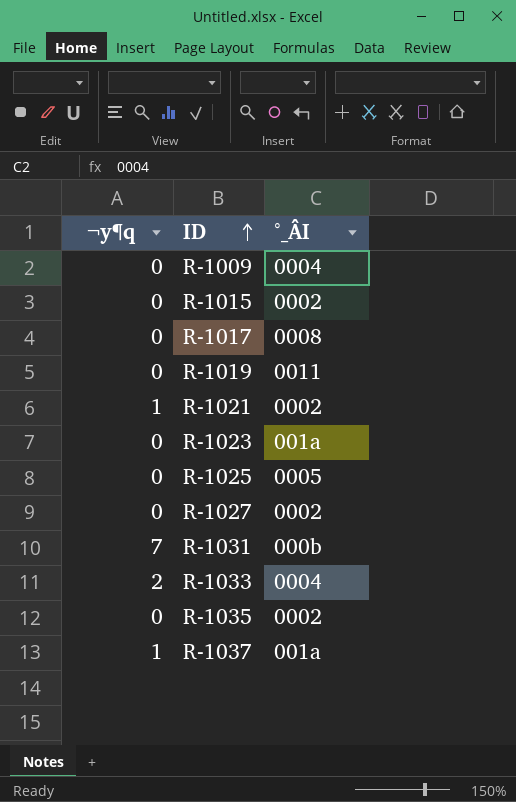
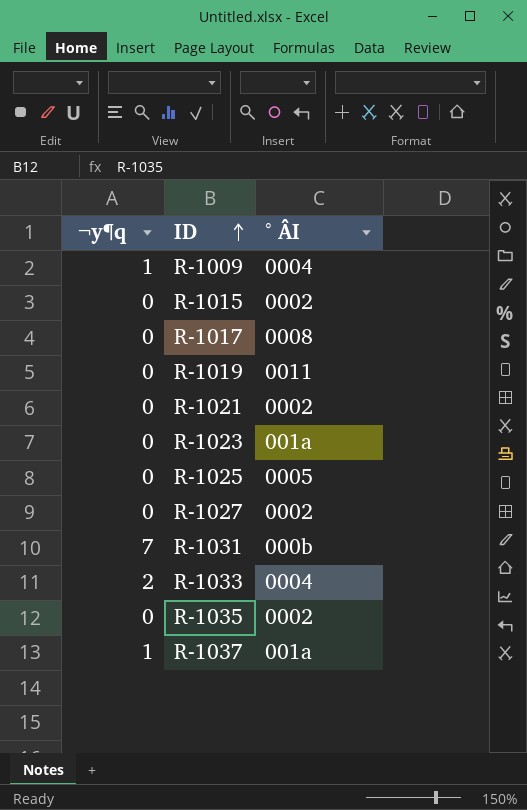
column name: °_ÂI -> ° ÂI
R-1009 | ¬y¶q: 0 -> 1
R-1021 | ¬y¶q: 1 -> 0

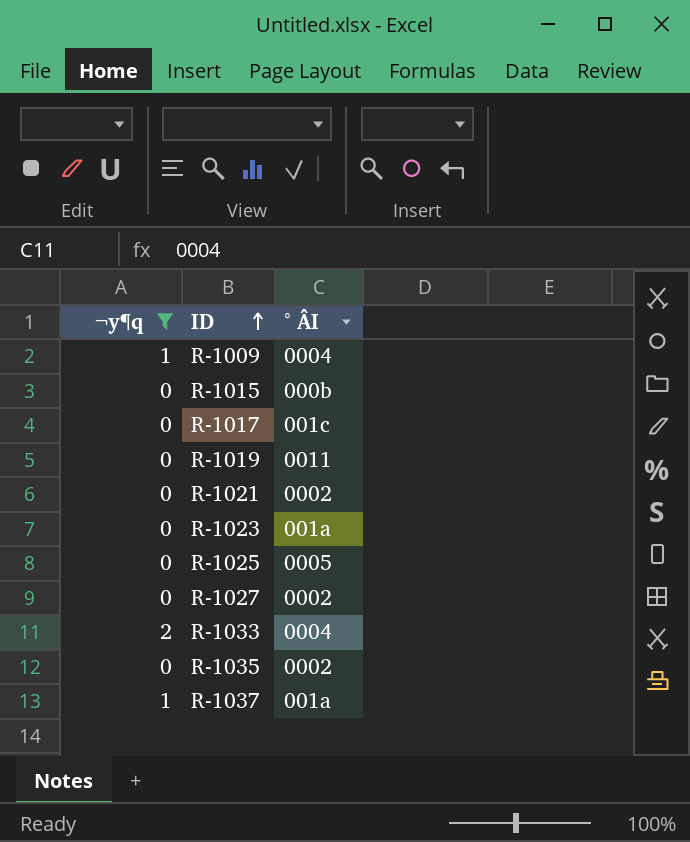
filter: none -> ¬y¶q != 7
R-1015 | ° ÂI: 0002 -> 000b
R-1017 | ° ÂI: 0008 -> 001c

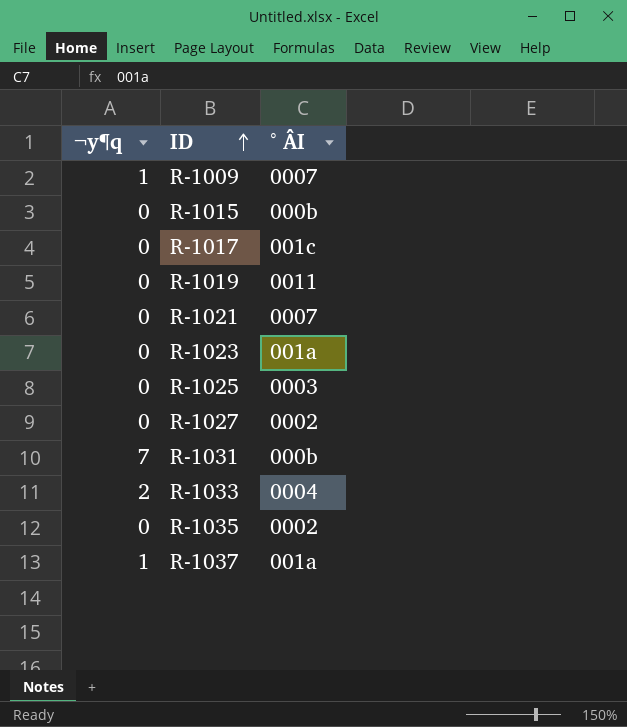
filter: ¬y¶q != 7 -> none
R-1009 | ° ÂI: 0004 -> 0007
R-1021 | ° ÂI: 0002 -> 0007
R-1025 | ° ÂI: 0005 -> 0003

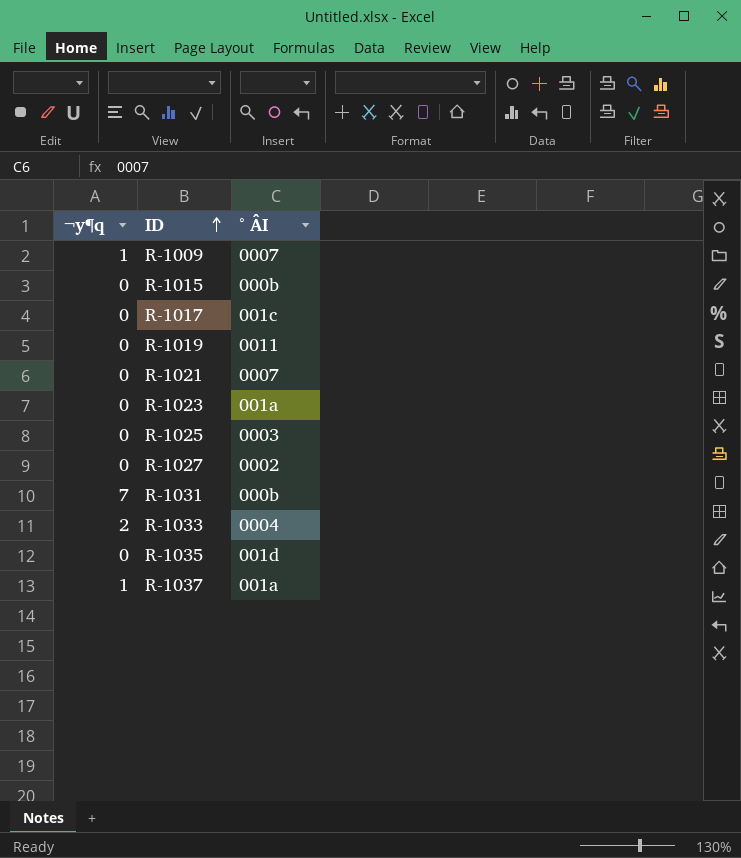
R-1035 | ° ÂI: 0002 -> 001d

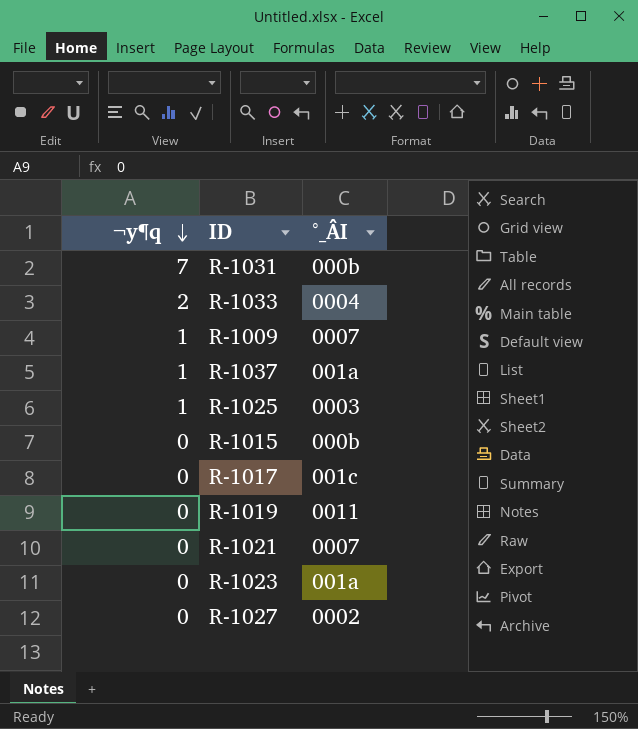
row order: ID ascending -> ¬y¶q descending
column name: ° ÂI -> °_ÂI
row R-1035: 0 | 001d -> none
R-1025 | ¬y¶q: 0 -> 1

